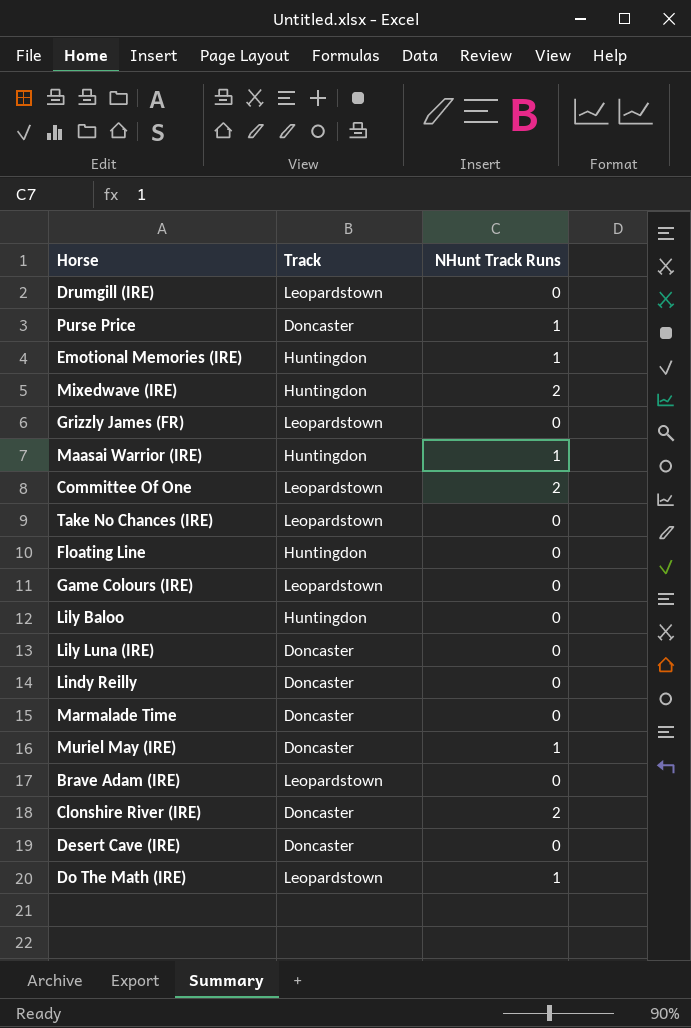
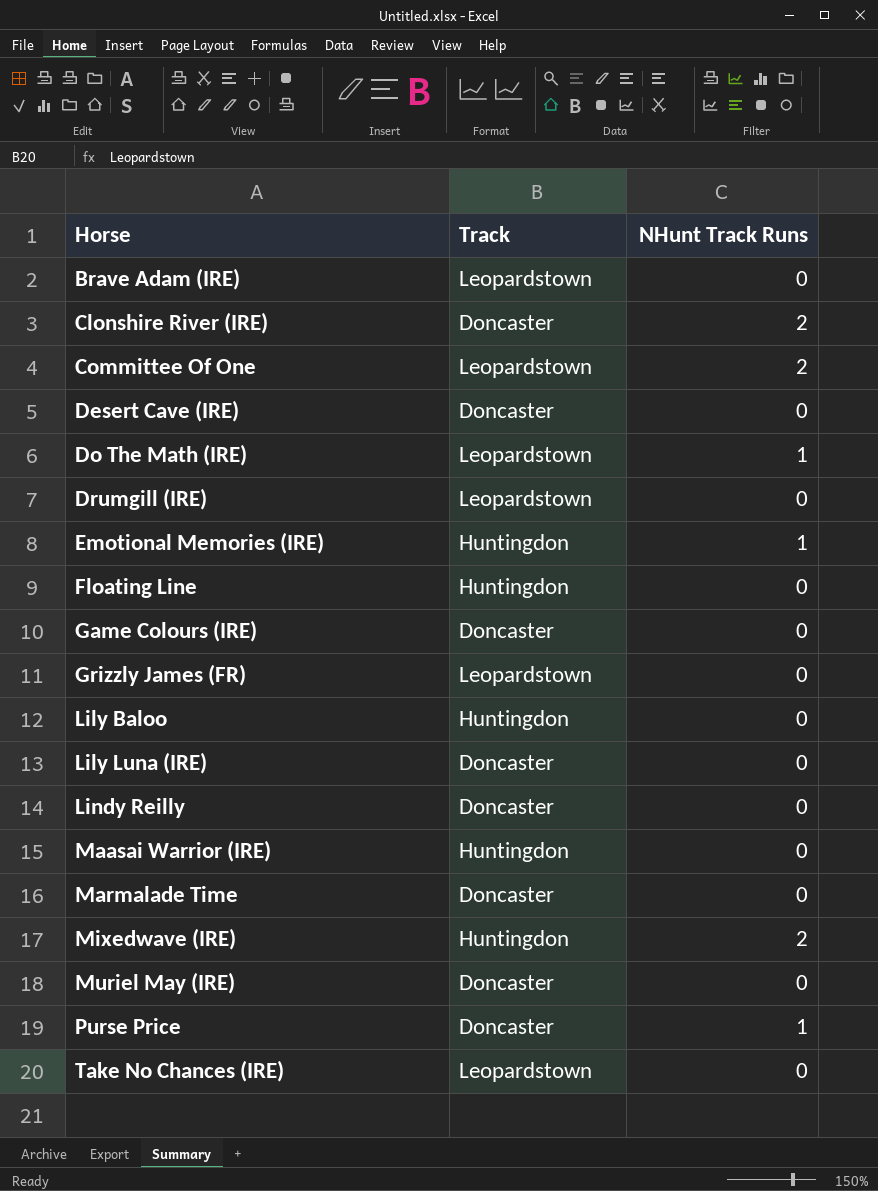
row order: none -> Horse ascending
Game Colours (IRE) | Track: Leopardstown -> Doncaster
Maasai Warrior (IRE) | NHunt Track Runs: 1 -> 0
Muriel May (IRE) | NHunt Track Runs: 1 -> 0

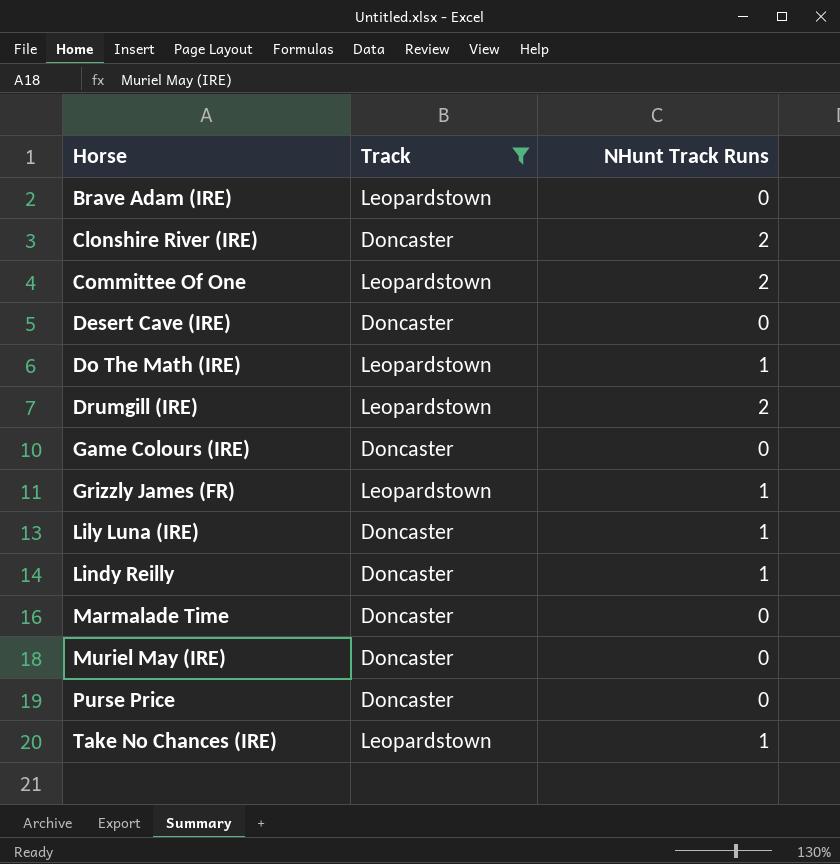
filter: none -> Track != Huntingdon
Drumgill (IRE) | NHunt Track Runs: 0 -> 2
Grizzly James (FR) | NHunt Track Runs: 0 -> 1
Lily Luna (IRE) | NHunt Track Runs: 0 -> 1
Lindy Reilly | NHunt Track Runs: 0 -> 1
Purse Price | NHunt Track Runs: 1 -> 0
Take No Chances (IRE) | NHunt Track Runs: 0 -> 1

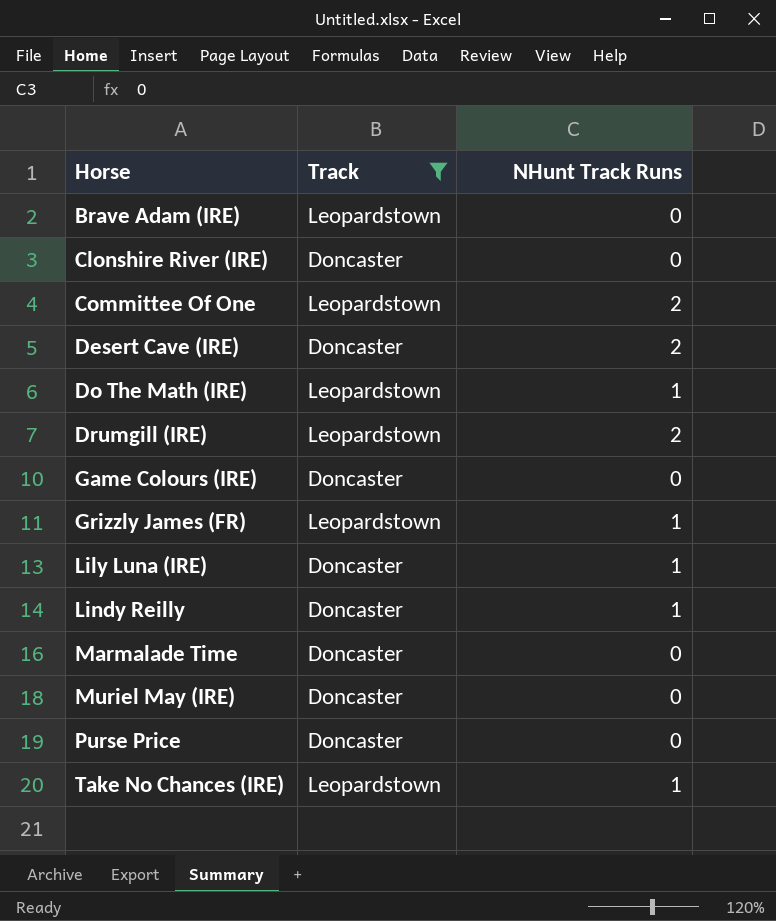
Clonshire River (IRE) | NHunt Track Runs: 2 -> 0
Desert Cave (IRE) | NHunt Track Runs: 0 -> 2

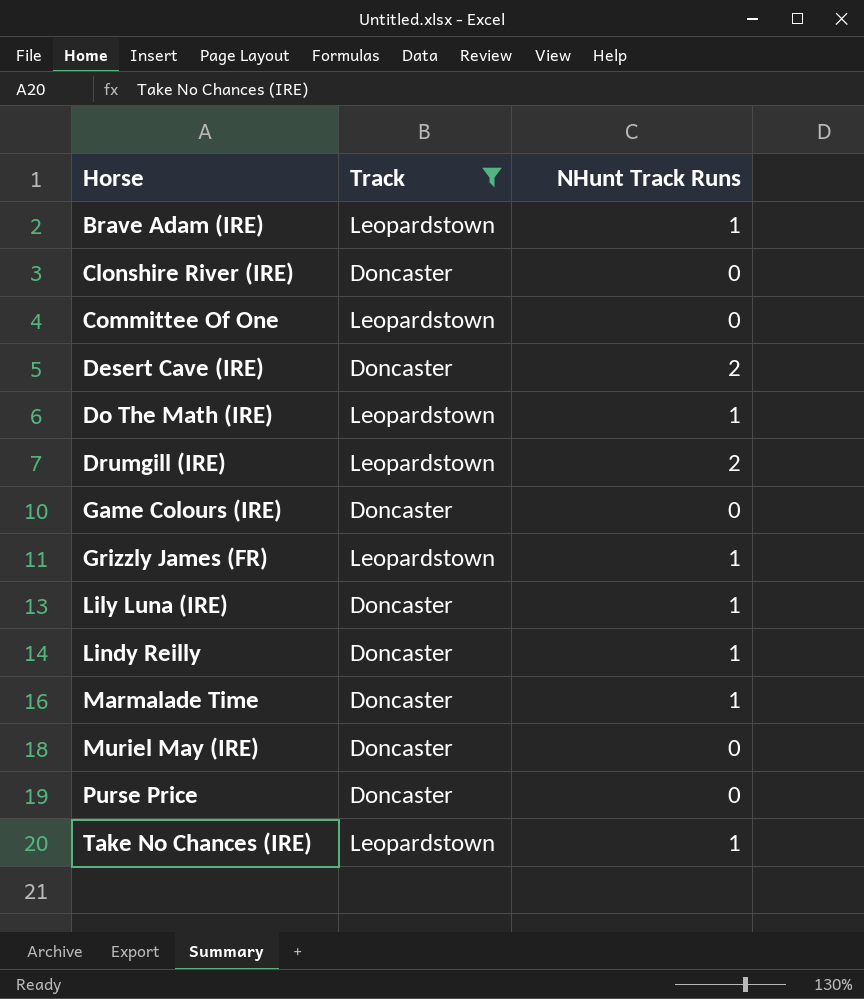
Brave Adam (IRE) | NHunt Track Runs: 0 -> 1
Committee Of One | NHunt Track Runs: 2 -> 0
Marmalade Time | NHunt Track Runs: 0 -> 1

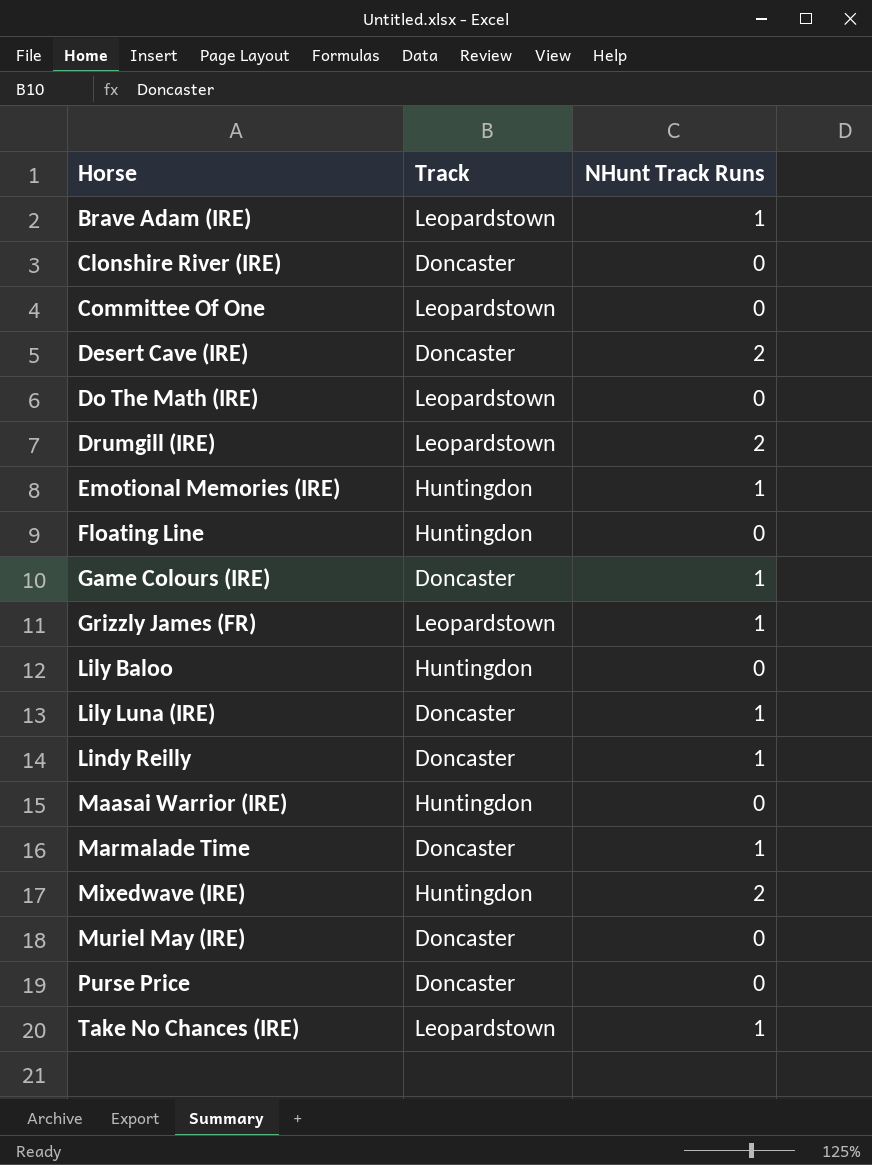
filter: Track != Huntingdon -> none
Do The Math (IRE) | NHunt Track Runs: 1 -> 0
Game Colours (IRE) | NHunt Track Runs: 0 -> 1

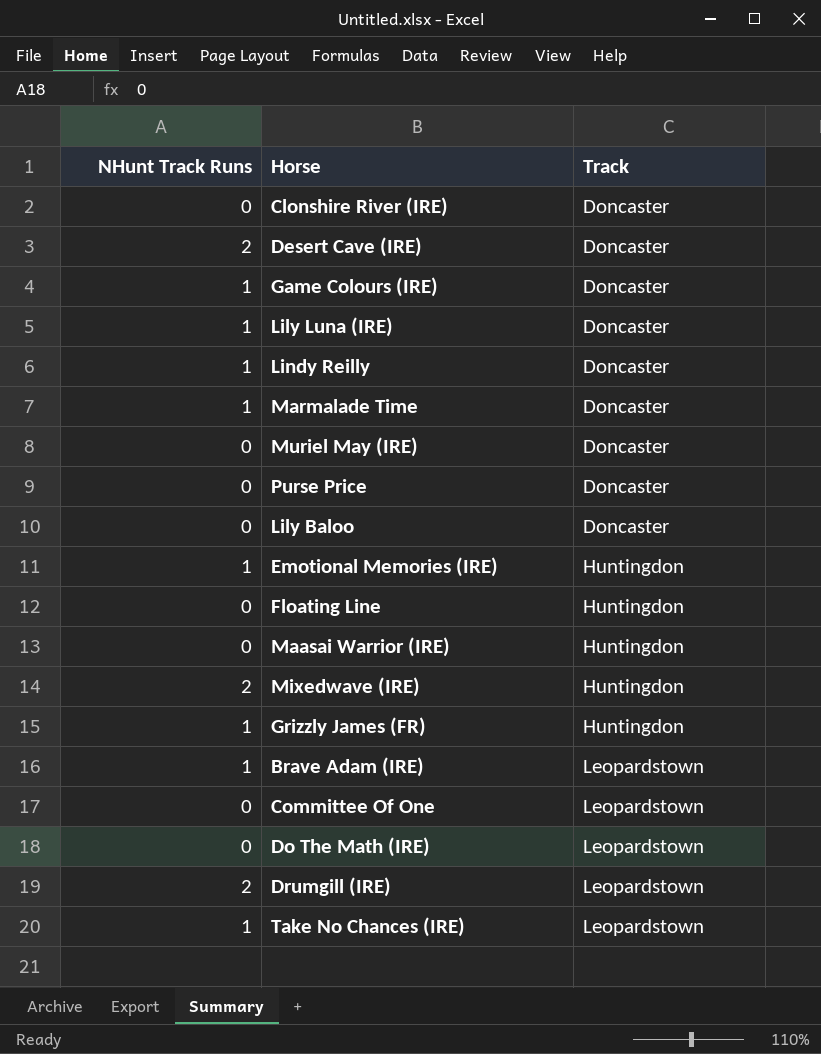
row order: Horse ascending -> Track ascending
column NHunt Track Runs | position: 3 -> 1
Lily Baloo | Track: Huntingdon -> Doncaster
Grizzly James (FR) | Track: Leopardstown -> Huntingdon

